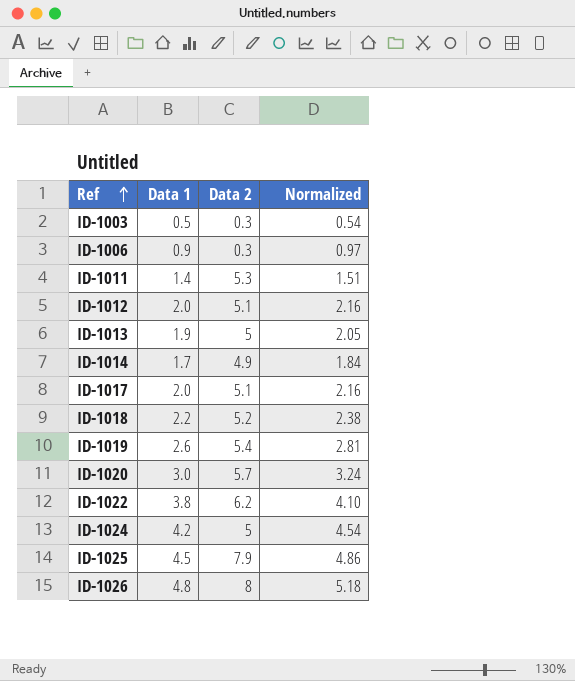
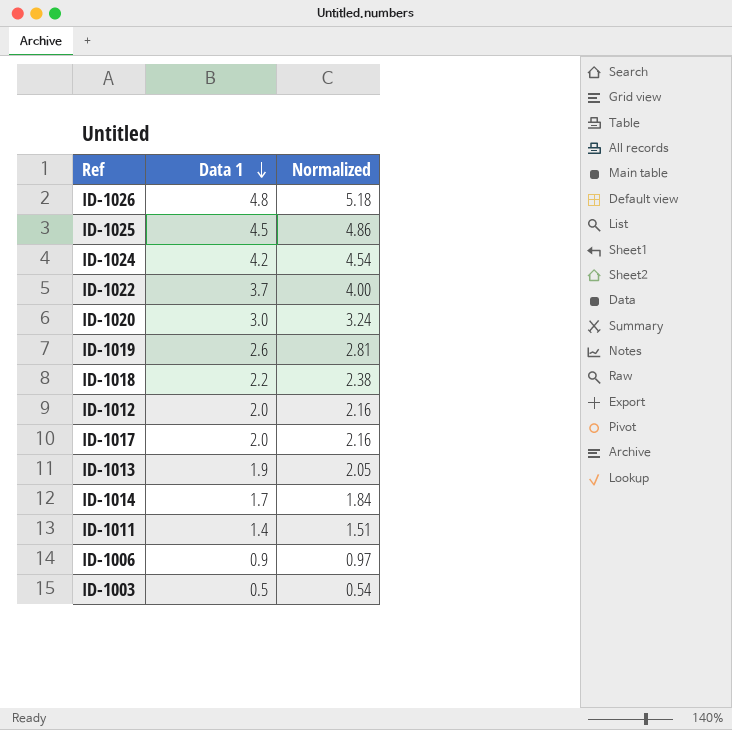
row order: Ref ascending -> Data 1 descending
column Data 2 | position: 3 -> none
ID-1022 | Data 1: 3.8 -> 3.7
ID-1022 | Normalized: 4.10 -> 4.00

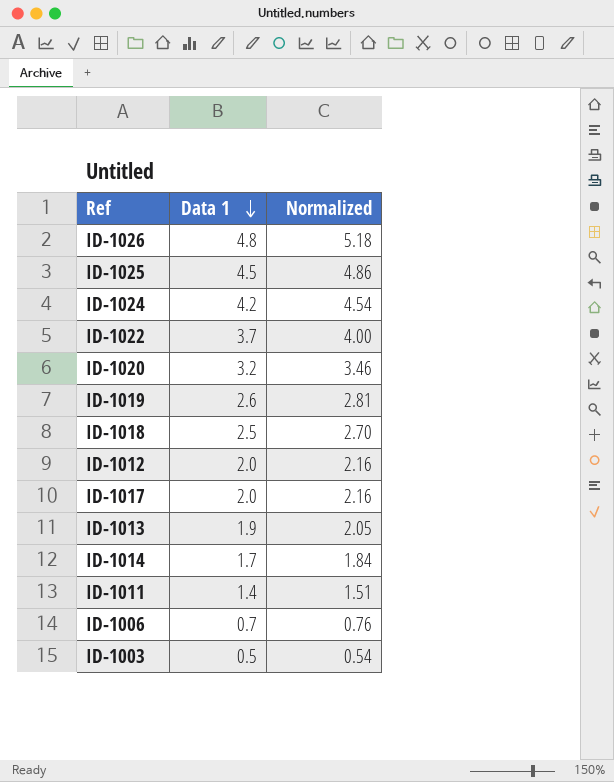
ID-1020 | Data 1: 3.0 -> 3.2
ID-1020 | Normalized: 3.24 -> 3.46
ID-1018 | Data 1: 2.2 -> 2.5
ID-1018 | Normalized: 2.38 -> 2.70
ID-1006 | Data 1: 0.9 -> 0.7
ID-1006 | Normalized: 0.97 -> 0.76

